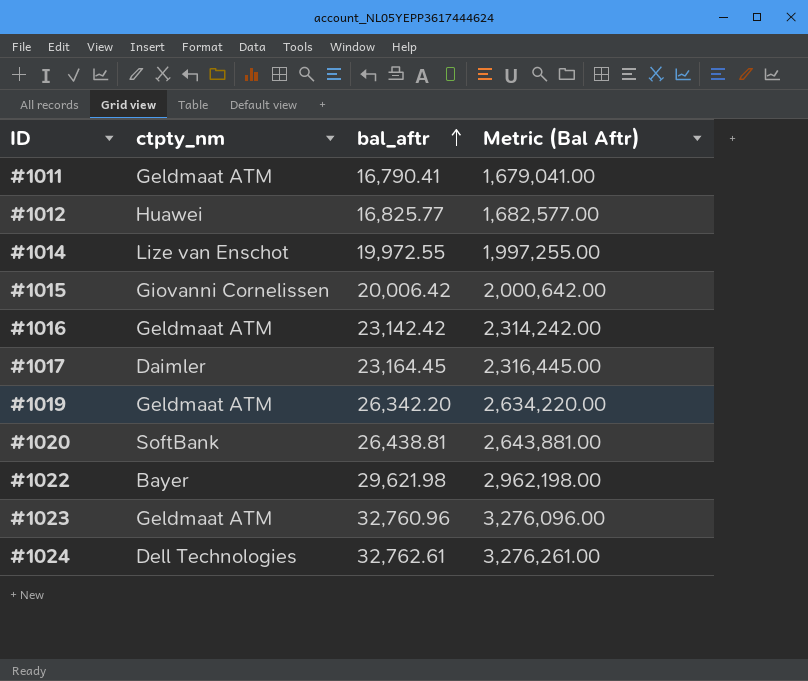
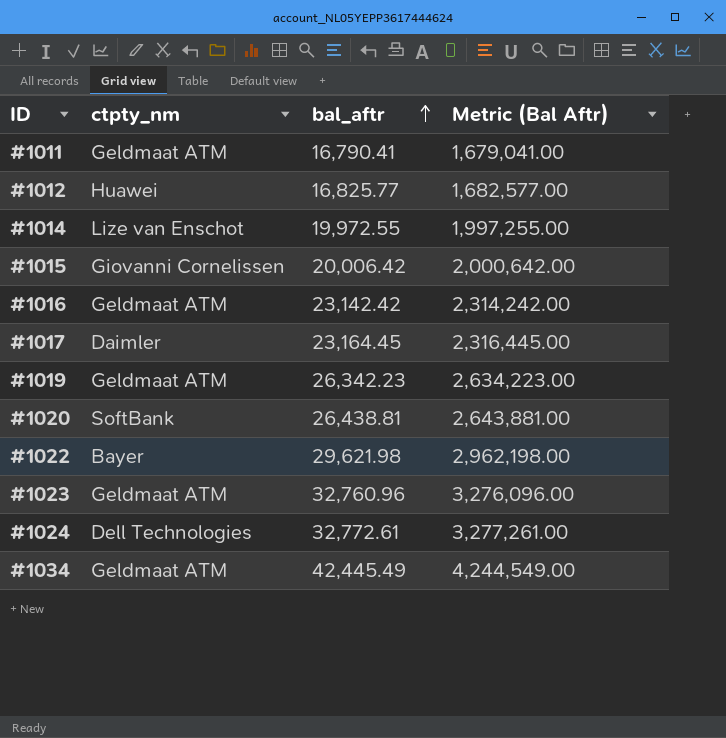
#1019 | bal_aftr: 26,342.20 -> 26,342.23
#1019 | Metric (Bal Aftr): 2,634,220.00 -> 2,634,223.00
#1024 | bal_aftr: 32,762.61 -> 32,772.61
#1024 | Metric (Bal Aftr): 3,276,261.00 -> 3,277,261.00
row #1034: none -> Geldmaat ATM | 42,445.49 | 4,244,549.00

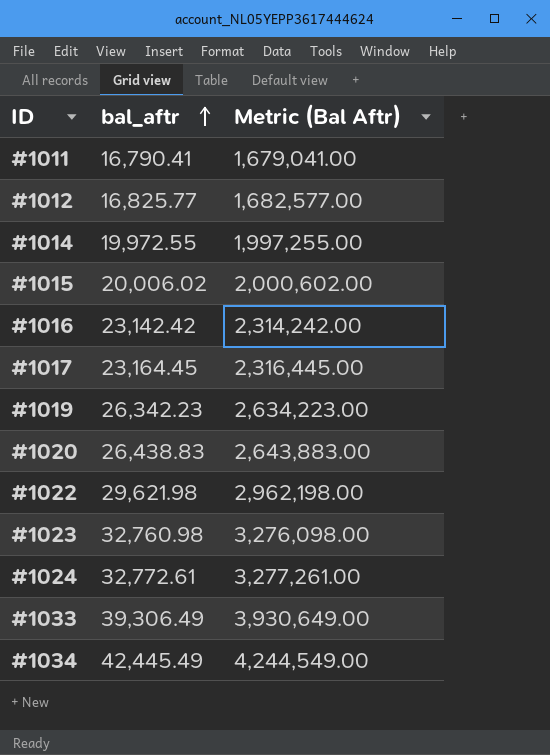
column ctpty_nm | position: 2 -> none
#1015 | bal_aftr: 20,006.42 -> 20,006.02
#1015 | Metric (Bal Aftr): 2,000,642.00 -> 2,000,602.00
#1020 | bal_aftr: 26,438.81 -> 26,438.83
#1020 | Metric (Bal Aftr): 2,643,881.00 -> 2,643,883.00
#1023 | bal_aftr: 32,760.96 -> 32,760.98
#1023 | Metric (Bal Aftr): 3,276,096.00 -> 3,276,098.00
row #1033: none -> 39,306.49 | 3,930,649.00

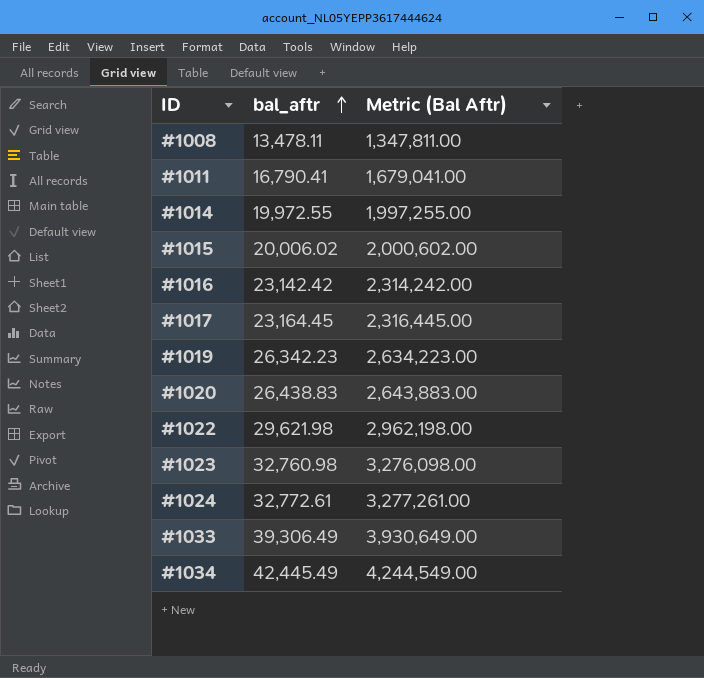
row #1012: 16,825.77 | 1,682,577.00 -> none
row #1008: none -> 13,478.11 | 1,347,811.00

